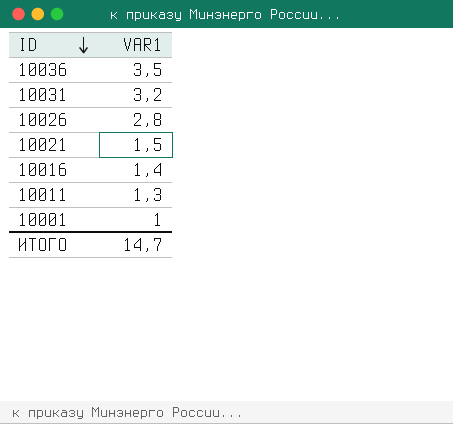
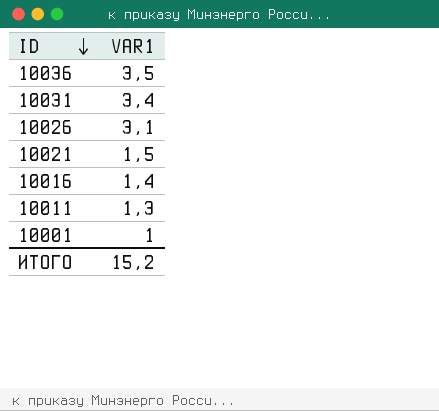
10031 | VAR1: 3,2 -> 3,4
10026 | VAR1: 2,8 -> 3,1
ИТОГО | VAR1: 14,7 -> 15,2

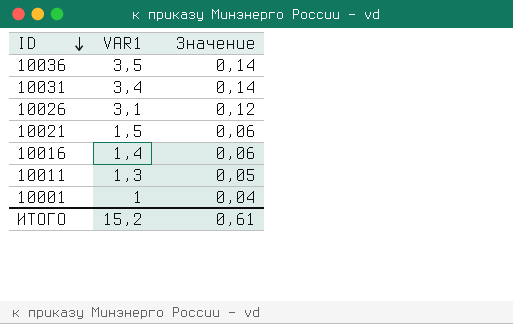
column Значение | formula: none -> [VAR1] * 0,04

